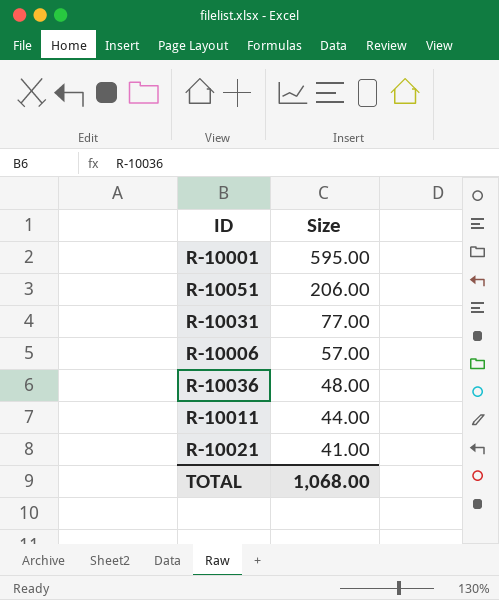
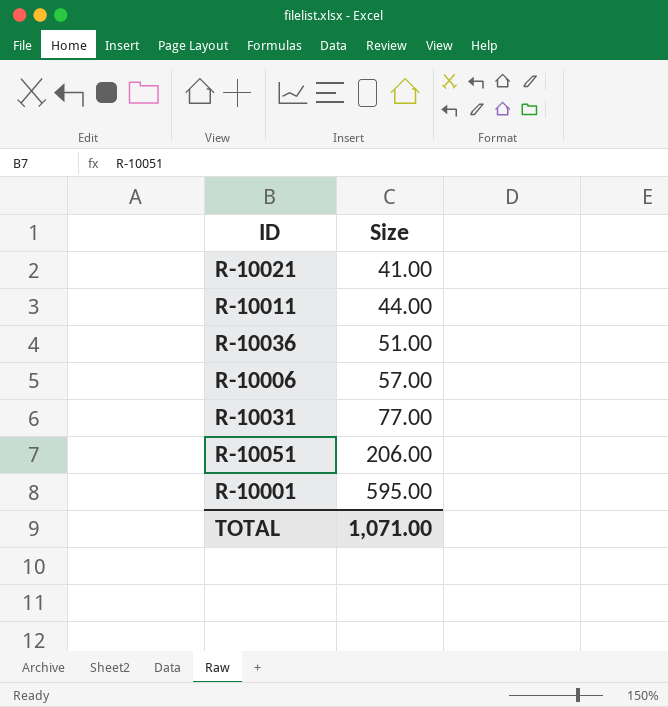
row order: Size descending -> Size ascending
R-10036 | Size: 48.00 -> 51.00
TOTAL | Size: 1,068.00 -> 1,071.00

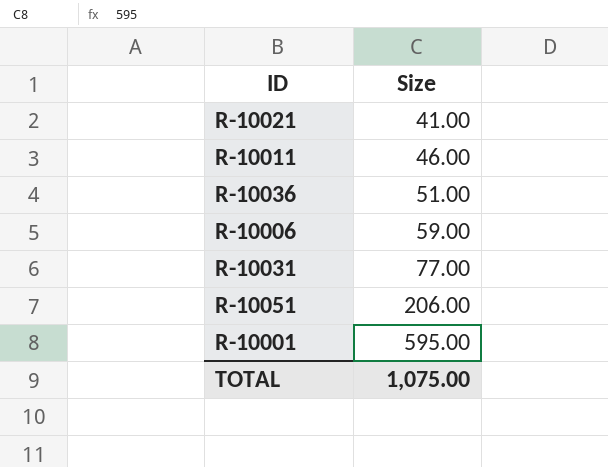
R-10011 | Size: 44.00 -> 46.00
R-10006 | Size: 57.00 -> 59.00
TOTAL | Size: 1,071.00 -> 1,075.00

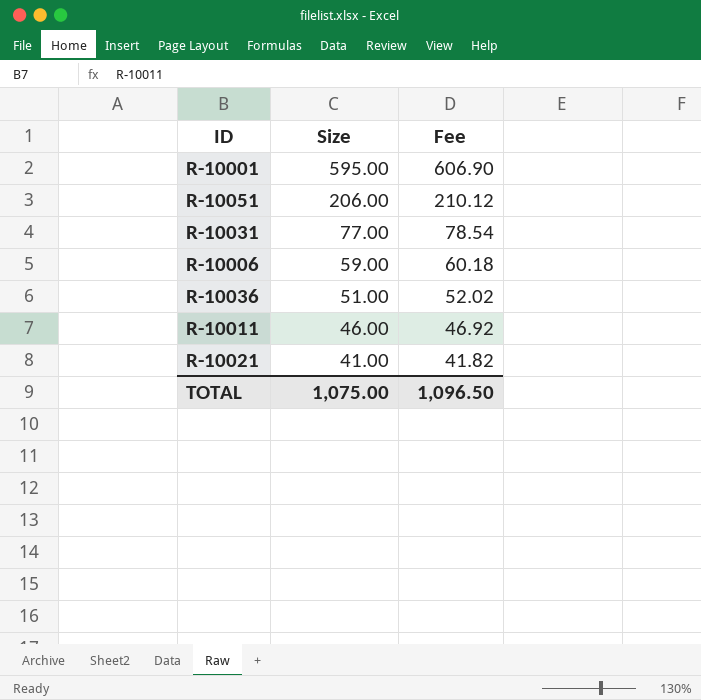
row order: Size ascending -> Size descending
column Fee | formula: none -> [Size] * 1.02

